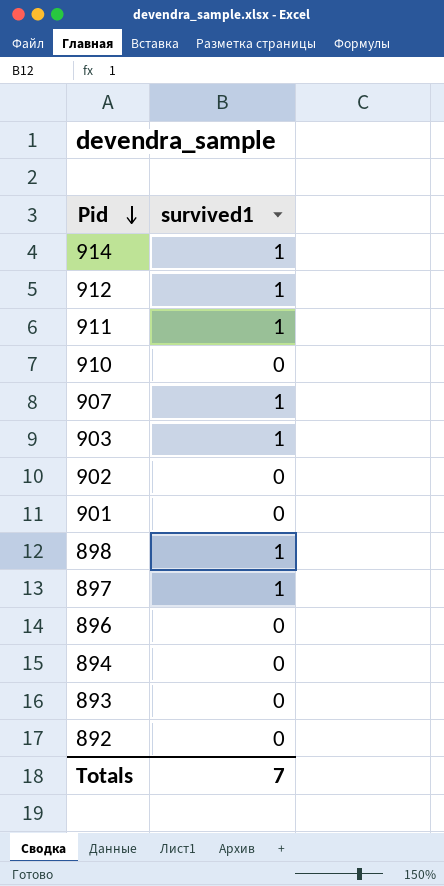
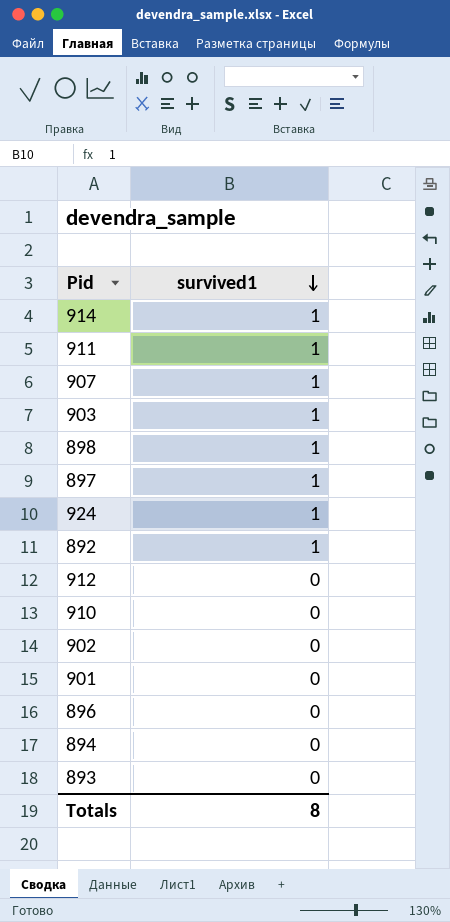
row order: Pid descending -> survived1 descending
row 924: none -> 1
892 | survived1: 0 -> 1
912 | survived1: 1 -> 0
Totals | survived1: 7 -> 8

